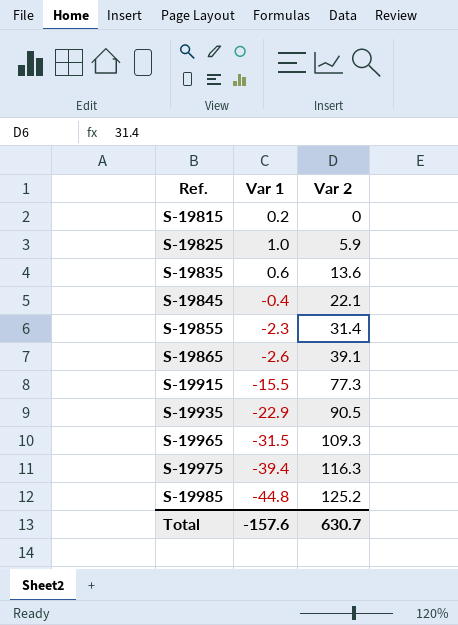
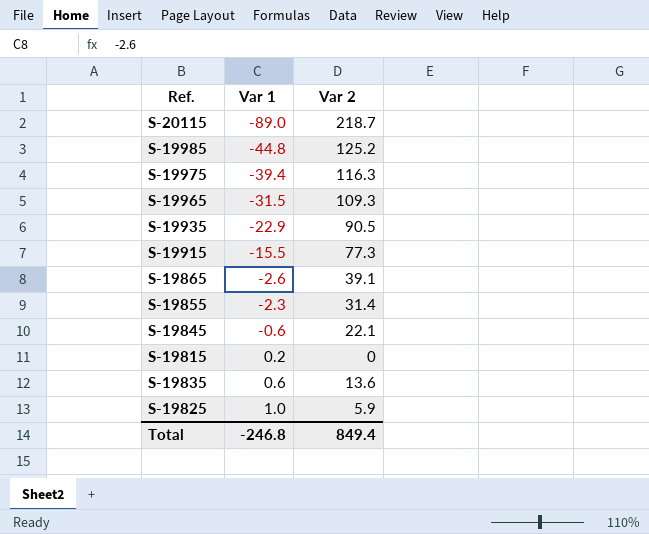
row order: Ref. ascending -> Var 1 ascending
row S-20115: none -> -89.0 | 218.7
S-19845 | Var 1: -0.4 -> -0.6
Total | Var 1: -157.6 -> -246.8
Total | Var 2: 630.7 -> 849.4

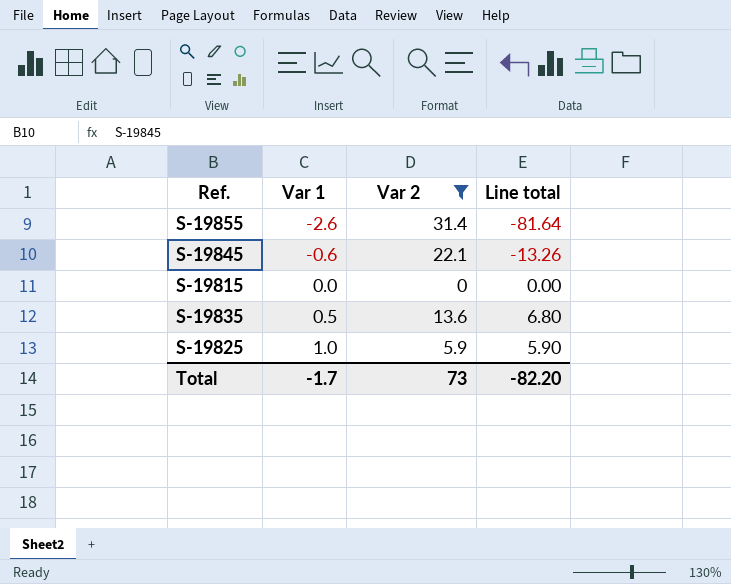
filter: none -> Var 2 <= 31.4
column Line total | formula: none -> [Var 1] * [Var 2]
S-19855 | Var 1: -2.3 -> -2.6
S-19815 | Var 1: 0.2 -> 0.0
S-19835 | Var 1: 0.6 -> 0.5
Total | Var 1: -246.8 -> -1.7
Total | Var 2: 849.4 -> 73

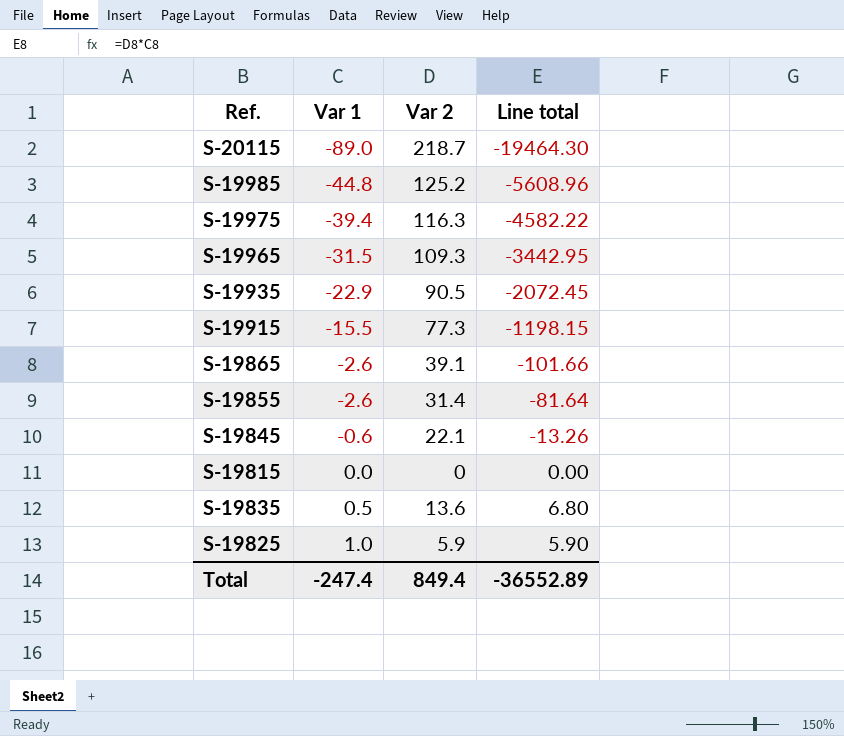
filter: Var 2 <= 31.4 -> none
Total | Var 1: -1.7 -> -247.4
Total | Var 2: 73 -> 849.4
Total | Line total: -82.20 -> -36552.89

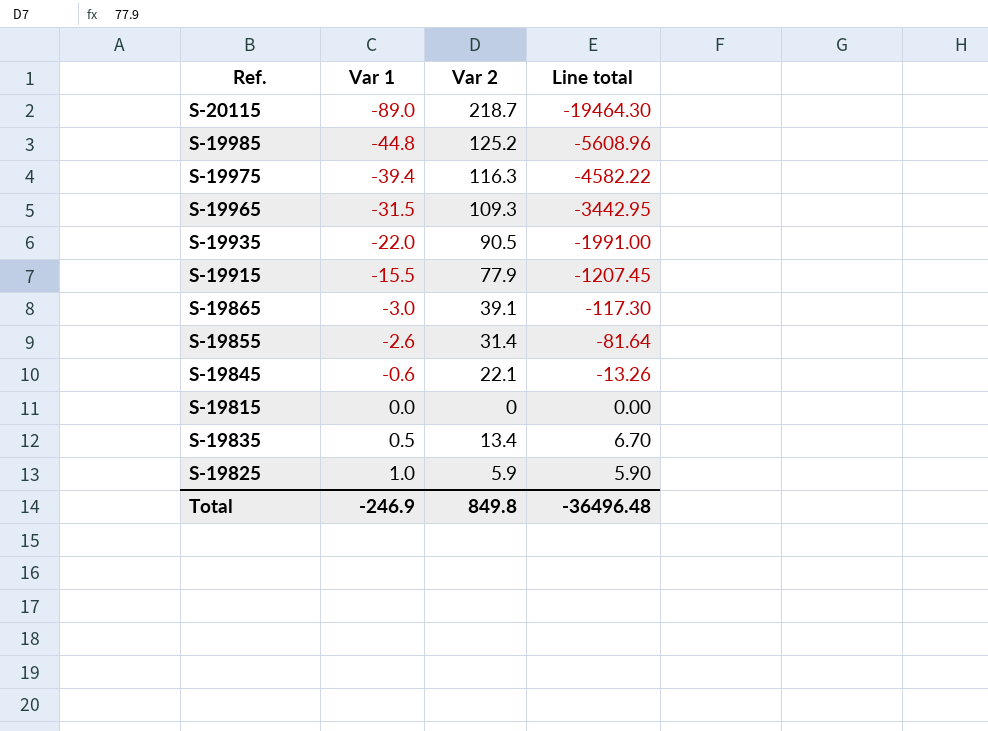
S-19935 | Var 1: -22.9 -> -22.0
S-19935 | Line total: -2072.45 -> -1991.00
S-19915 | Var 2: 77.3 -> 77.9
S-19915 | Line total: -1198.15 -> -1207.45
S-19865 | Var 1: -2.6 -> -3.0
S-19865 | Line total: -101.66 -> -117.30
S-19835 | Var 2: 13.6 -> 13.4
S-19835 | Line total: 6.80 -> 6.70
Total | Var 1: -247.4 -> -246.9
Total | Var 2: 849.4 -> 849.8
Total | Line total: -36552.89 -> -36496.48

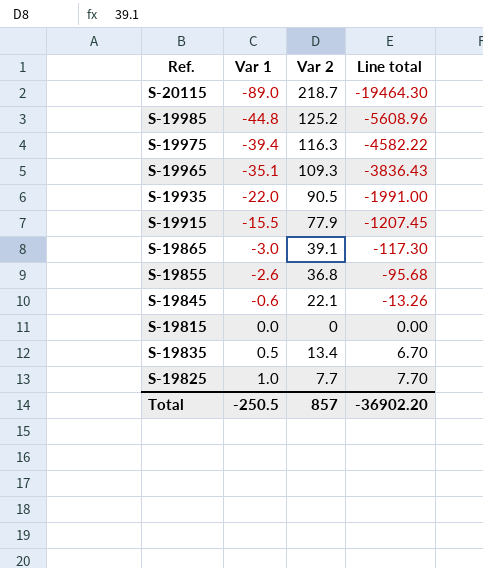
S-19965 | Var 1: -31.5 -> -35.1
S-19965 | Line total: -3442.95 -> -3836.43
S-19855 | Var 2: 31.4 -> 36.8
S-19855 | Line total: -81.64 -> -95.68
S-19825 | Var 2: 5.9 -> 7.7
S-19825 | Line total: 5.90 -> 7.70
Total | Var 1: -246.9 -> -250.5
Total | Var 2: 849.8 -> 857
Total | Line total: -36496.48 -> -36902.20

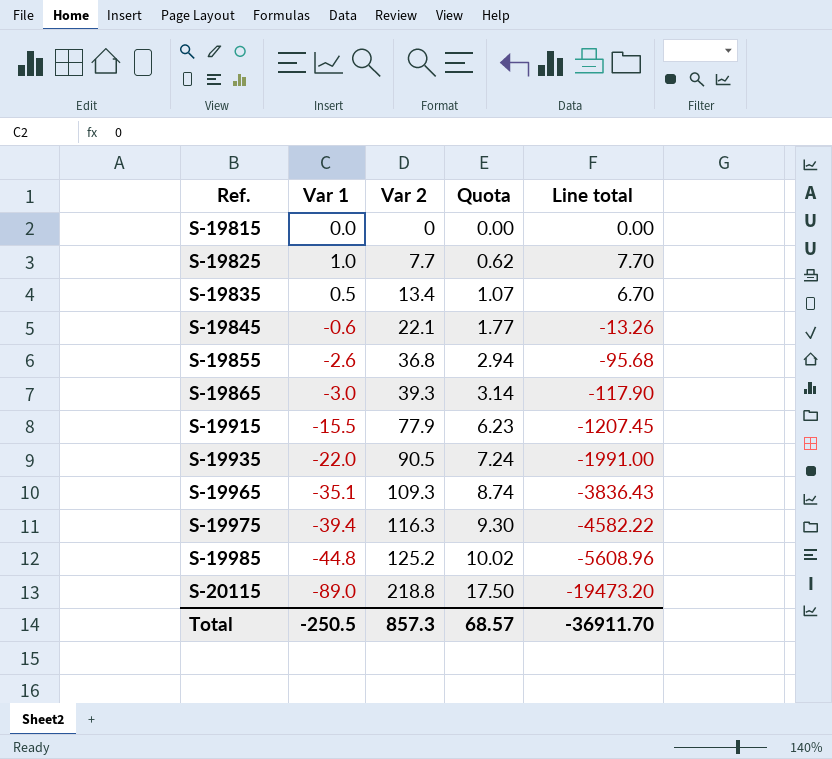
row order: Var 1 ascending -> Ref. ascending
column Quota | formula: none -> [Var 2] * 0.08
S-19865 | Var 2: 39.1 -> 39.3
S-19865 | Line total: -117.30 -> -117.90
S-20115 | Var 2: 218.7 -> 218.8
S-20115 | Line total: -19464.30 -> -19473.20
Total | Var 2: 857 -> 857.3
Total | Line total: -36902.20 -> -36911.70

